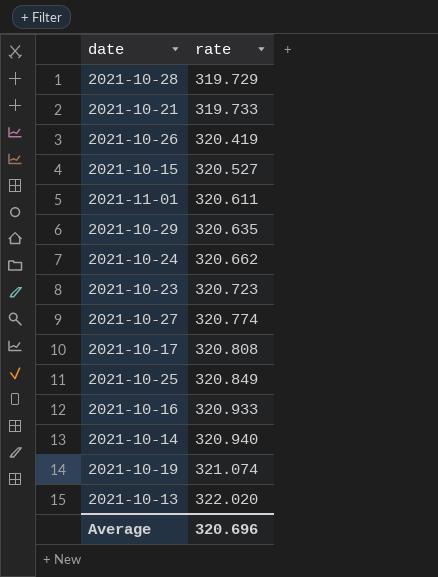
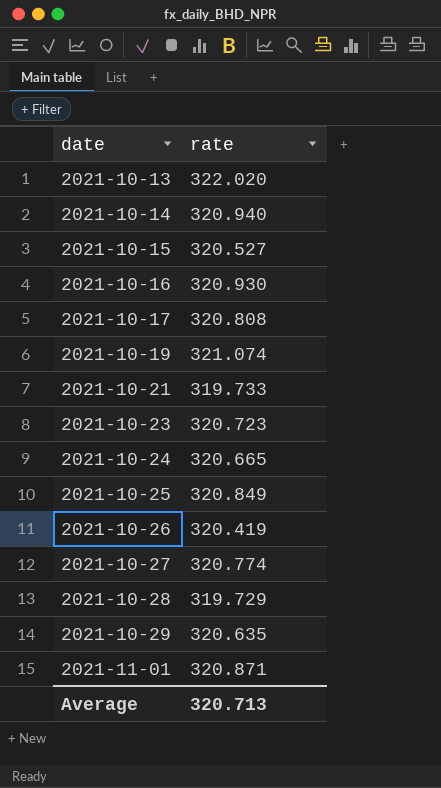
row order: rate ascending -> date ascending
2021-10-16 | rate: 320.933 -> 320.930
2021-10-24 | rate: 320.662 -> 320.665
2021-11-01 | rate: 320.611 -> 320.871
Average | rate: 320.696 -> 320.713

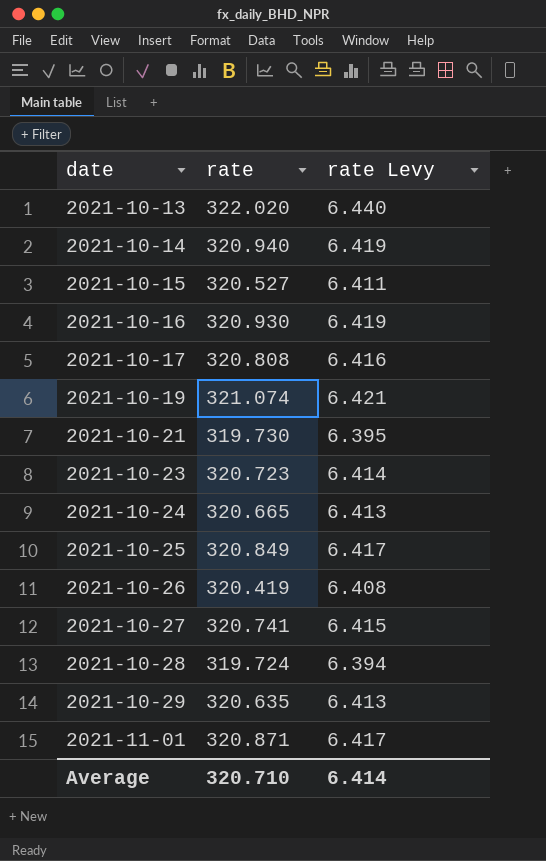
column rate Levy | formula: none -> [rate] * 0.02
2021-10-21 | rate: 319.733 -> 319.730
2021-10-27 | rate: 320.774 -> 320.741
2021-10-28 | rate: 319.729 -> 319.724
Average | rate: 320.713 -> 320.710

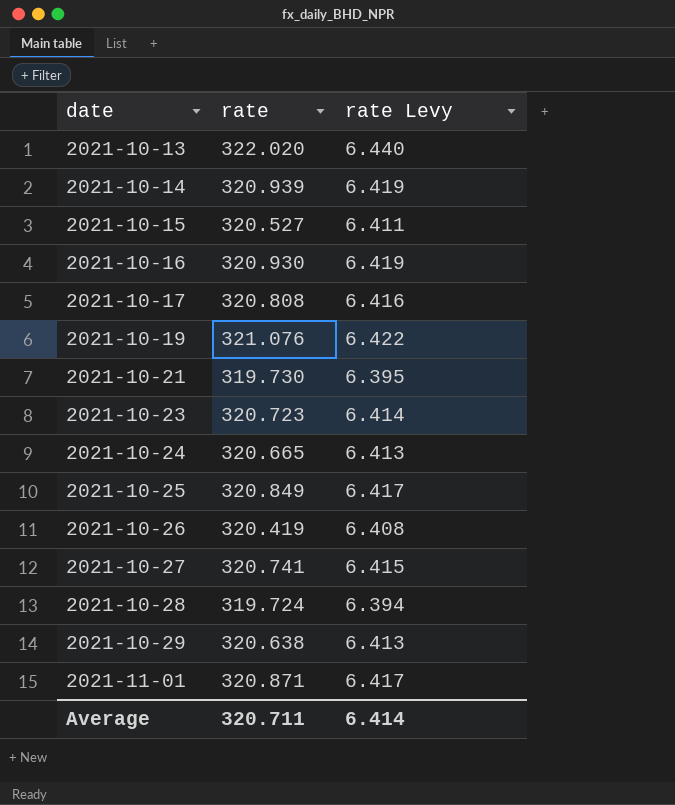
2021-10-14 | rate: 320.940 -> 320.939
2021-10-19 | rate: 321.074 -> 321.076
2021-10-19 | rate Levy: 6.421 -> 6.422
2021-10-29 | rate: 320.635 -> 320.638
Average | rate: 320.710 -> 320.711

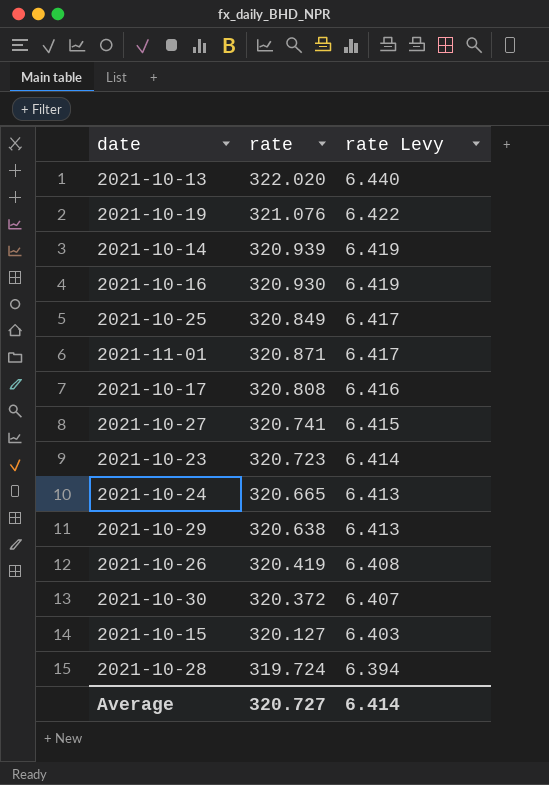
row order: date ascending -> rate Levy descending
row 2021-10-21: 319.730 | 6.395 -> none
row 2021-10-30: none -> 320.372 | 6.407
2021-10-15 | rate: 320.527 -> 320.127
2021-10-15 | rate Levy: 6.411 -> 6.403
Average | rate: 320.711 -> 320.727

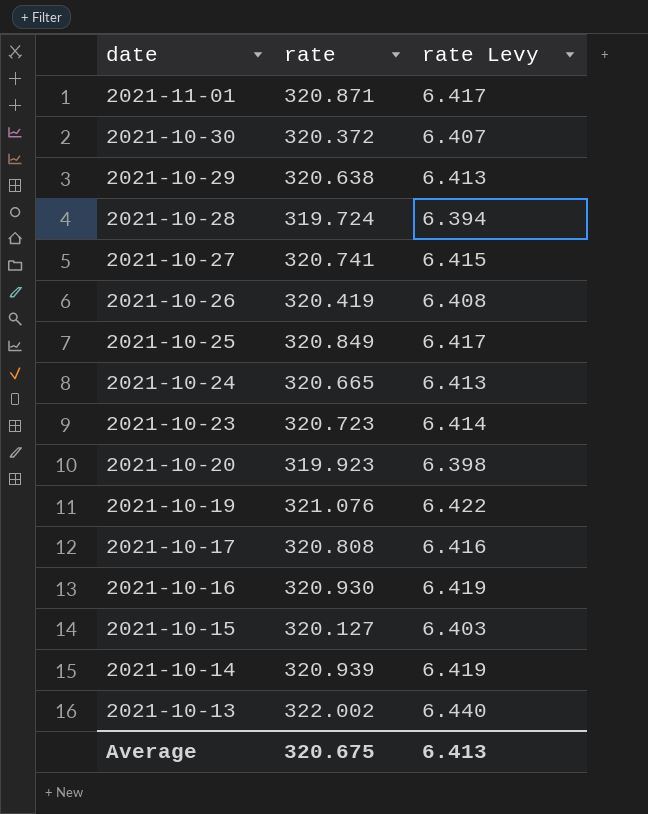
row order: rate Levy descending -> date descending
row 2021-10-20: none -> 319.923 | 6.398
2021-10-13 | rate: 322.020 -> 322.002
Average | rate: 320.727 -> 320.675
Average | rate Levy: 6.414 -> 6.413

